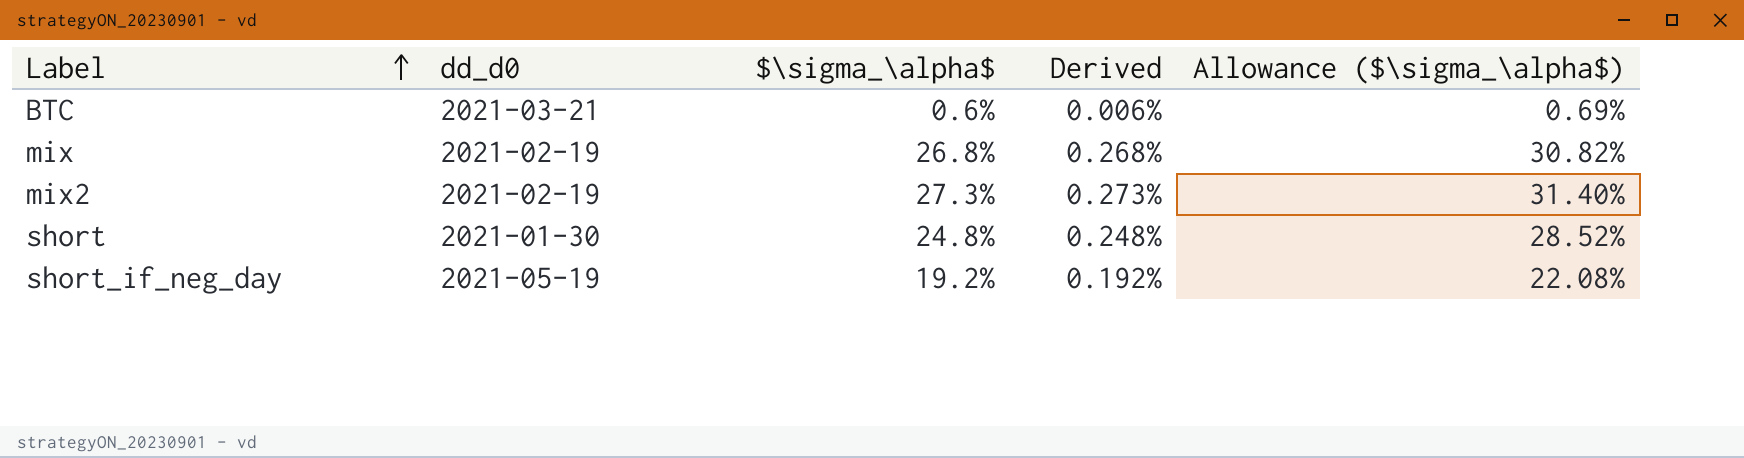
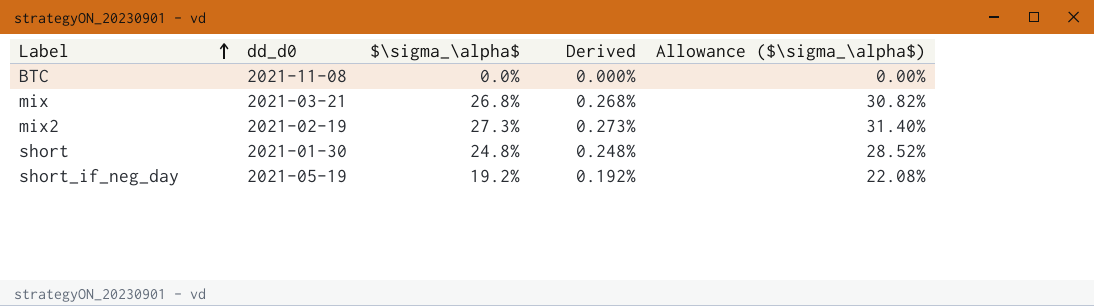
BTC | dd_d0: 2021-03-21 -> 2021-11-08
BTC | $\sigma_\alpha$: 0.6% -> 0.0%
BTC | Derived: 0.006% -> 0.000%
BTC | Allowance ($\sigma_\alpha$): 0.69% -> 0.00%
mix | dd_d0: 2021-02-19 -> 2021-03-21

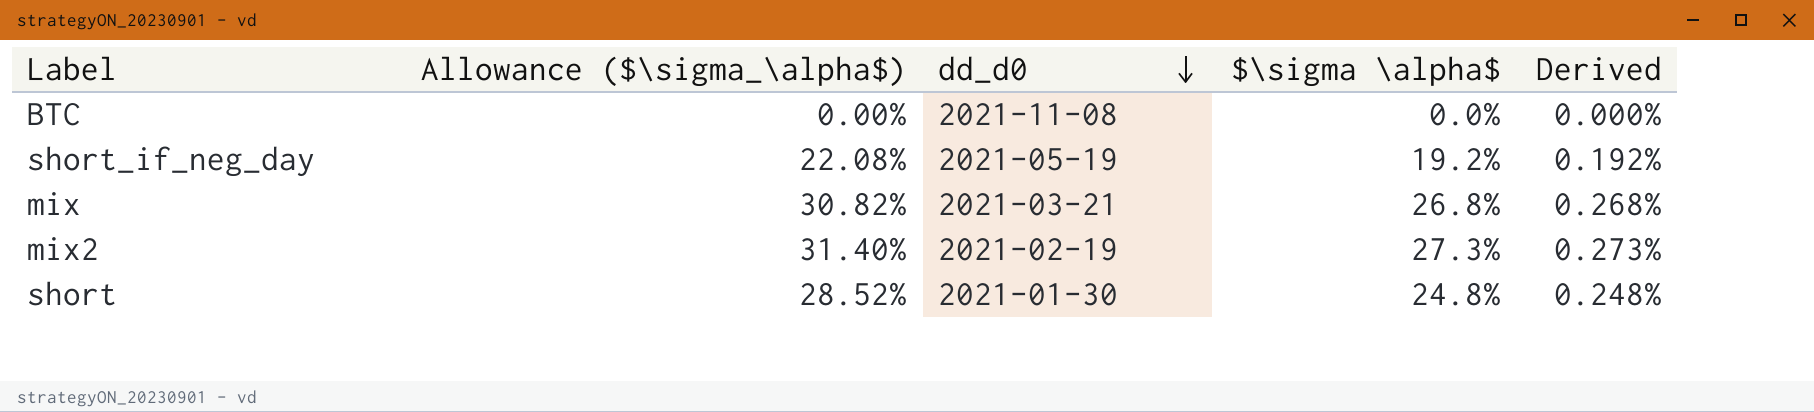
row order: Label ascending -> dd_d0 descending
column Allowance ($\sigma_\alpha$) | position: 5 -> 2
column name: $\sigma_\alpha$ -> $\sigma \alpha$

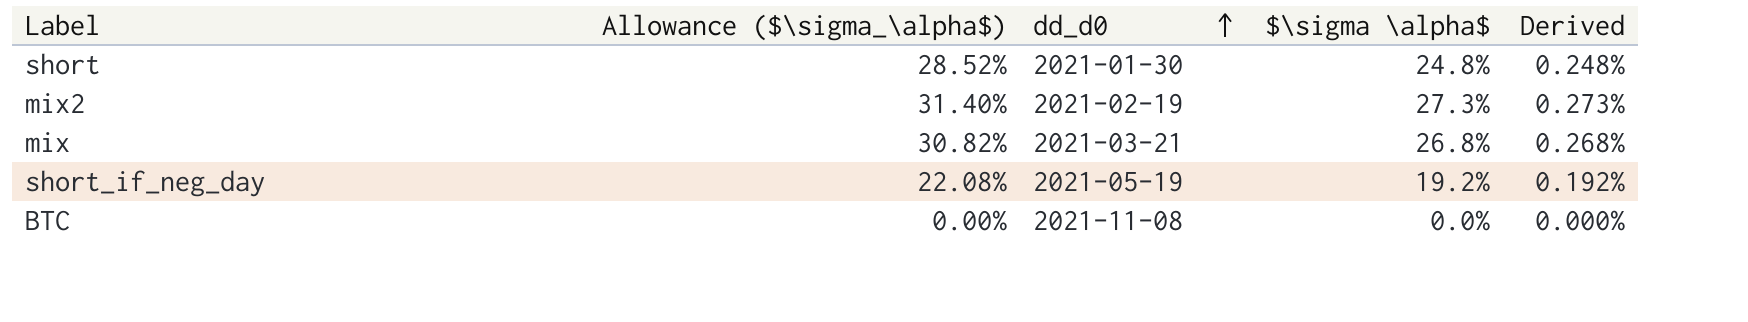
row order: dd_d0 descending -> dd_d0 ascending

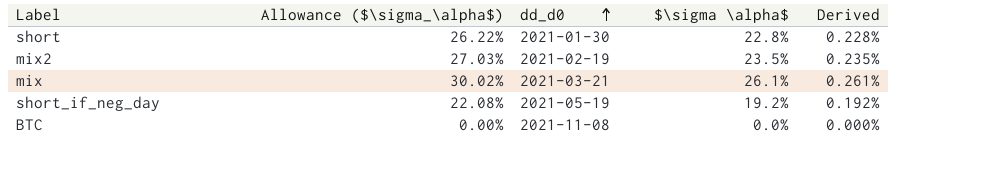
short | Allowance ($\sigma_\alpha$): 28.52% -> 26.22%
short | $\sigma \alpha$: 24.8% -> 22.8%
short | Derived: 0.248% -> 0.228%
mix2 | Allowance ($\sigma_\alpha$): 31.40% -> 27.03%
mix2 | $\sigma \alpha$: 27.3% -> 23.5%
mix2 | Derived: 0.273% -> 0.235%
mix | Allowance ($\sigma_\alpha$): 30.82% -> 30.02%
mix | $\sigma \alpha$: 26.8% -> 26.1%
mix | Derived: 0.268% -> 0.261%

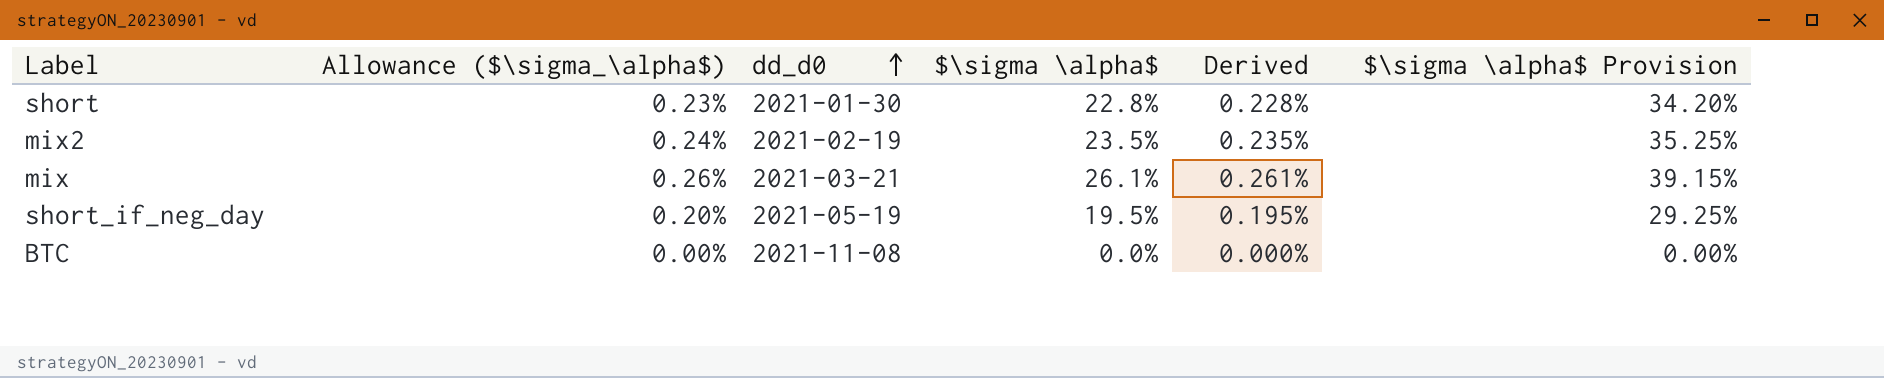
column Allowance ($\sigma_\alpha$) | formula: [$\sigma \alpha$] * 1.15 -> [$\sigma \alpha$] * 0.01
column $\sigma \alpha$ Provision | formula: none -> [$\sigma \alpha$] * 1.5
short_if_neg_day | $\sigma \alpha$: 19.2% -> 19.5%
short_if_neg_day | Derived: 0.192% -> 0.195%

